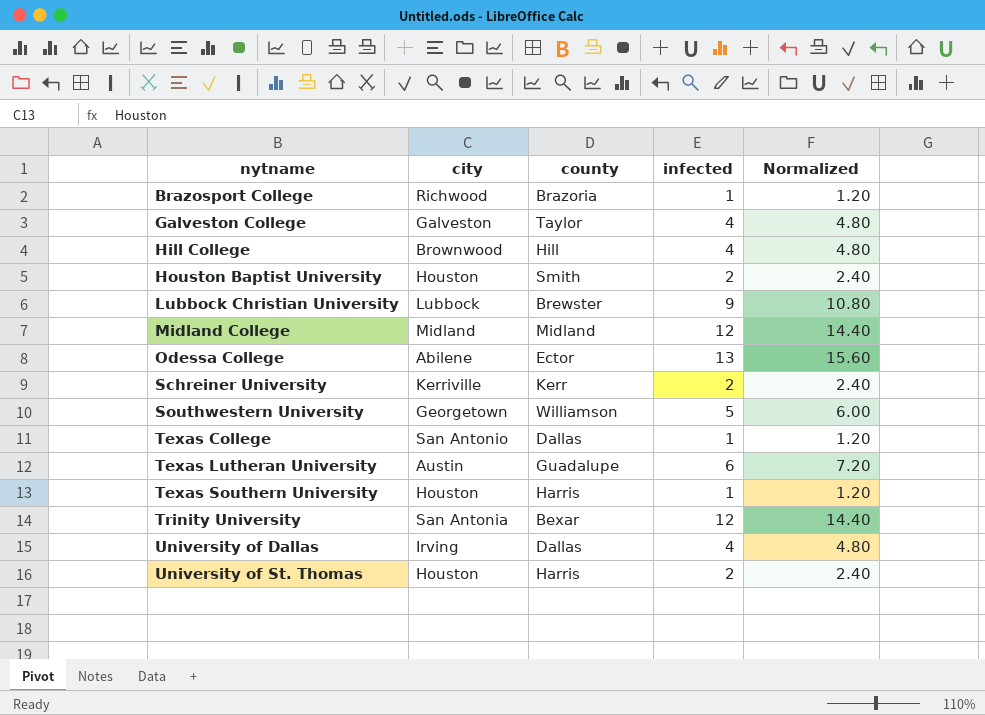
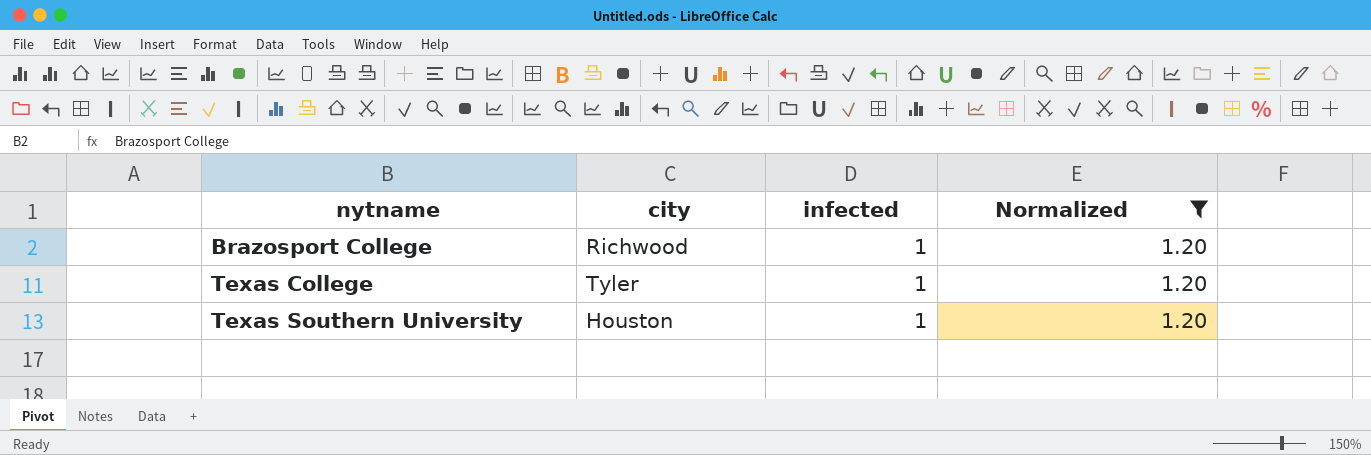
filter: none -> Normalized = 1.20
column county | position: 3 -> none
Texas College | city: San Antonio -> Tyler

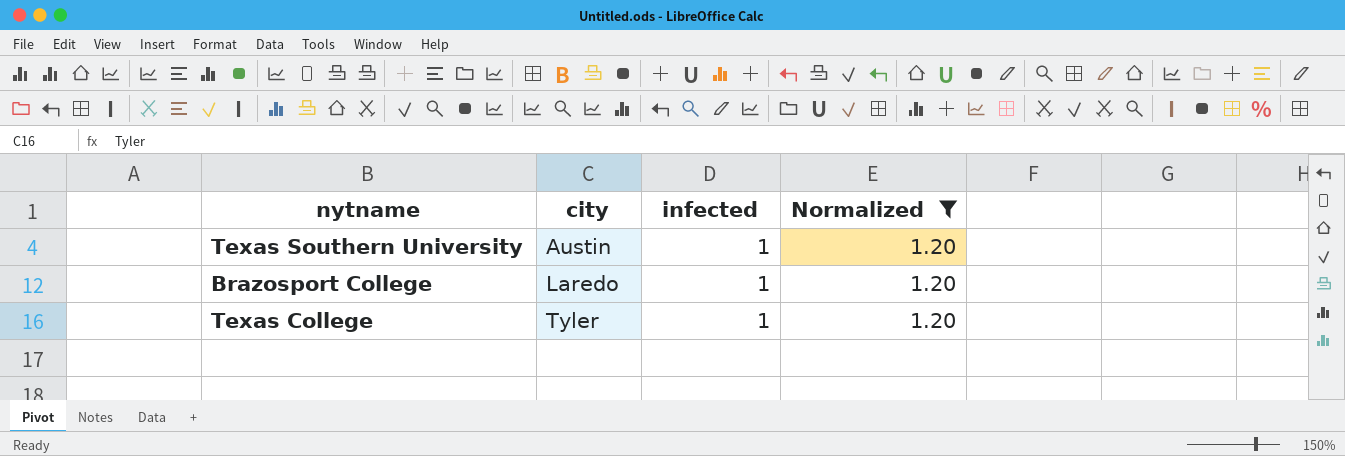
row order: nytname ascending -> city ascending
Texas Southern University | city: Houston -> Austin
Brazosport College | city: Richwood -> Laredo

